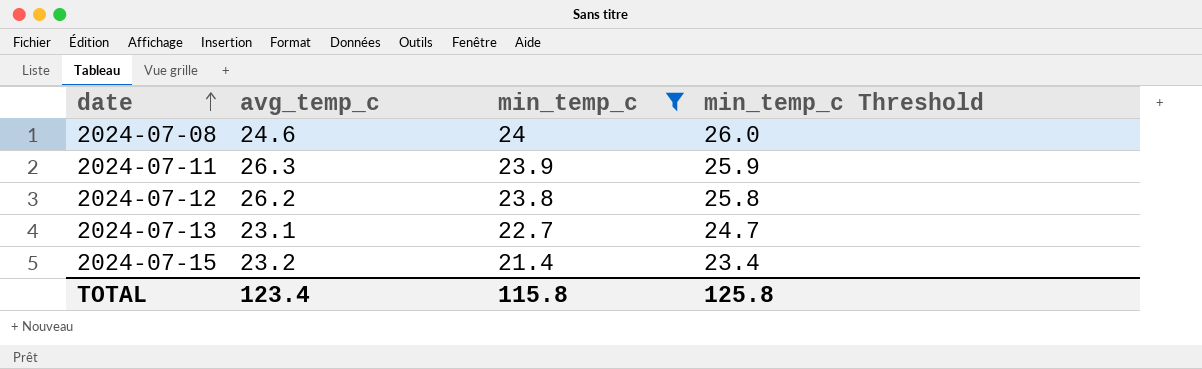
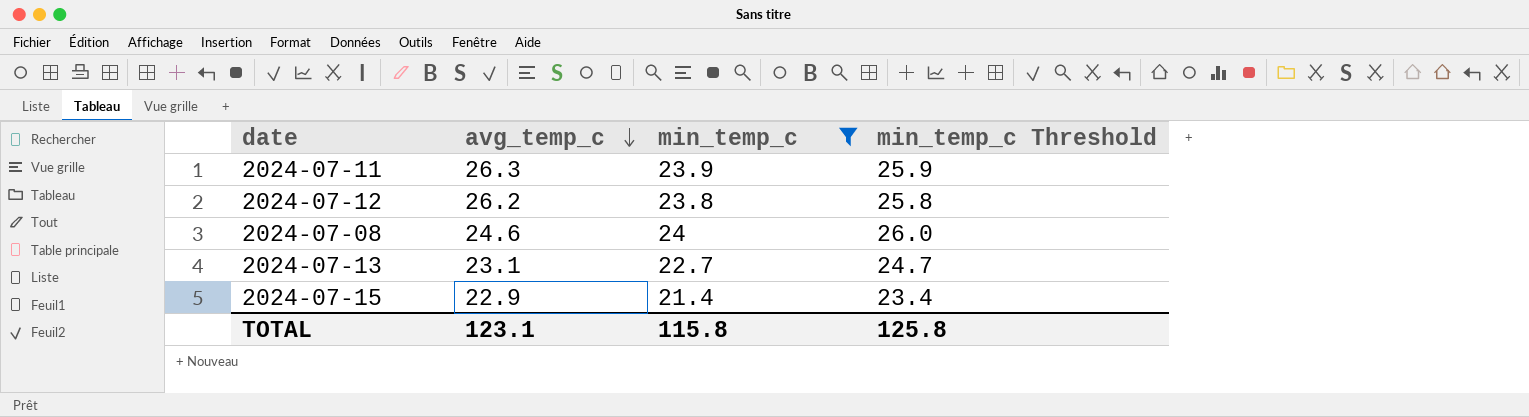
row order: date ascending -> avg_temp_c descending
2024-07-15 | avg_temp_c: 23.2 -> 22.9
TOTAL | avg_temp_c: 123.4 -> 123.1

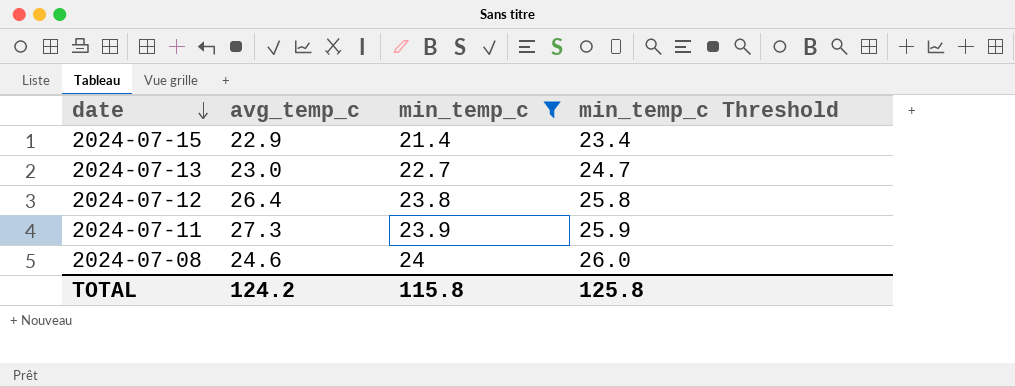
row order: avg_temp_c descending -> date descending
2024-07-13 | avg_temp_c: 23.1 -> 23.0
2024-07-12 | avg_temp_c: 26.2 -> 26.4
2024-07-11 | avg_temp_c: 26.3 -> 27.3
TOTAL | avg_temp_c: 123.1 -> 124.2

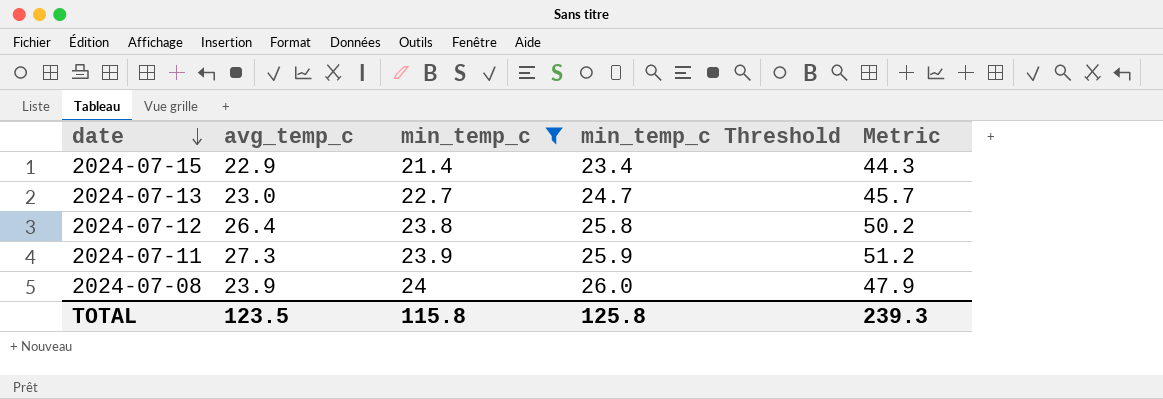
column Metric | formula: none -> [avg_temp_c] + [min_temp_c]
2024-07-08 | avg_temp_c: 24.6 -> 23.9
TOTAL | avg_temp_c: 124.2 -> 123.5

